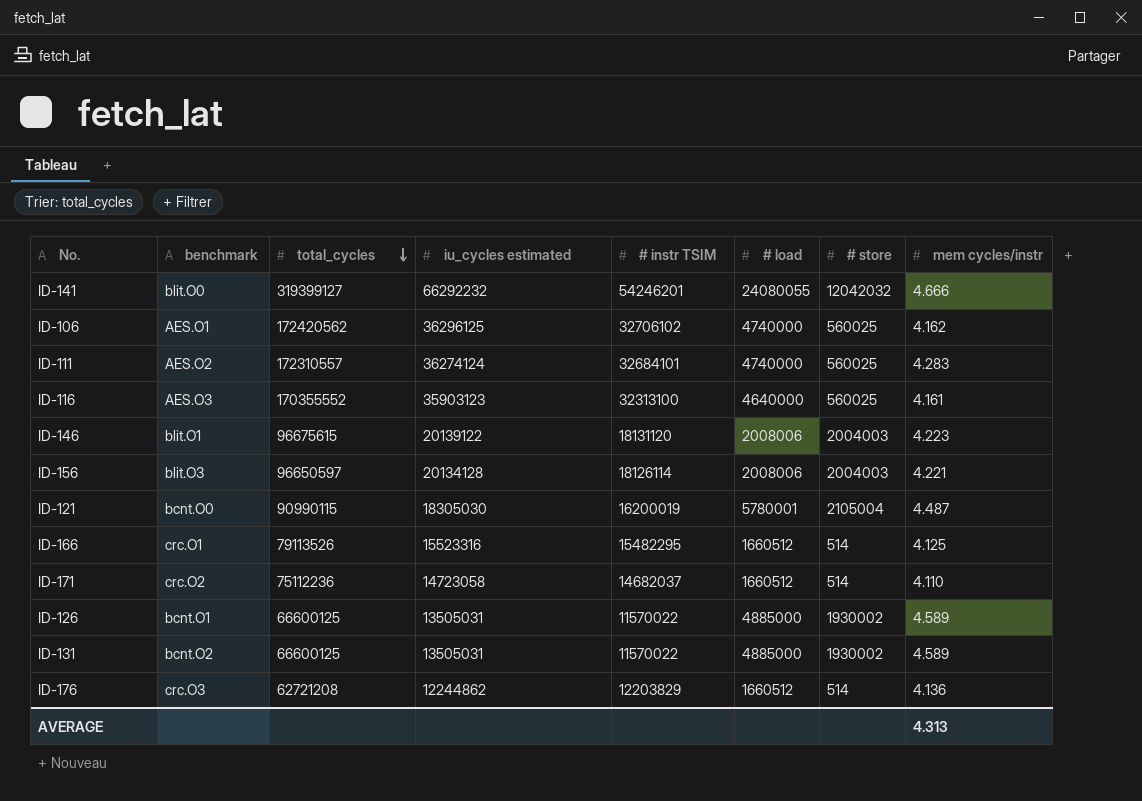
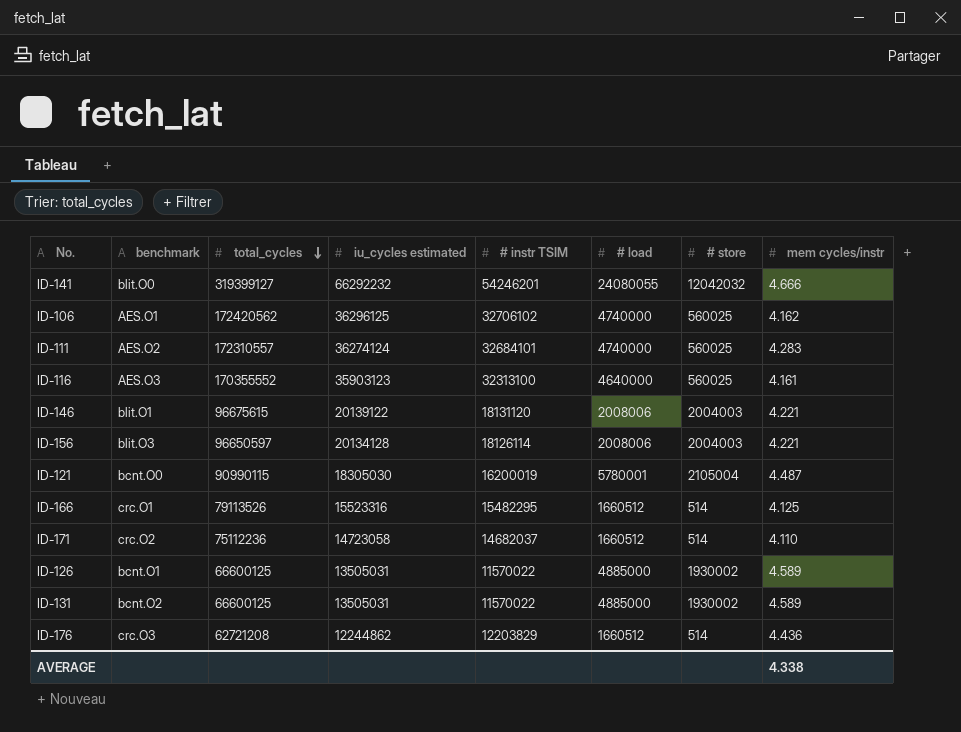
ID-146 | mem cycles/instr: 4.223 -> 4.221
ID-176 | mem cycles/instr: 4.136 -> 4.436
AVERAGE | mem cycles/instr: 4.313 -> 4.338

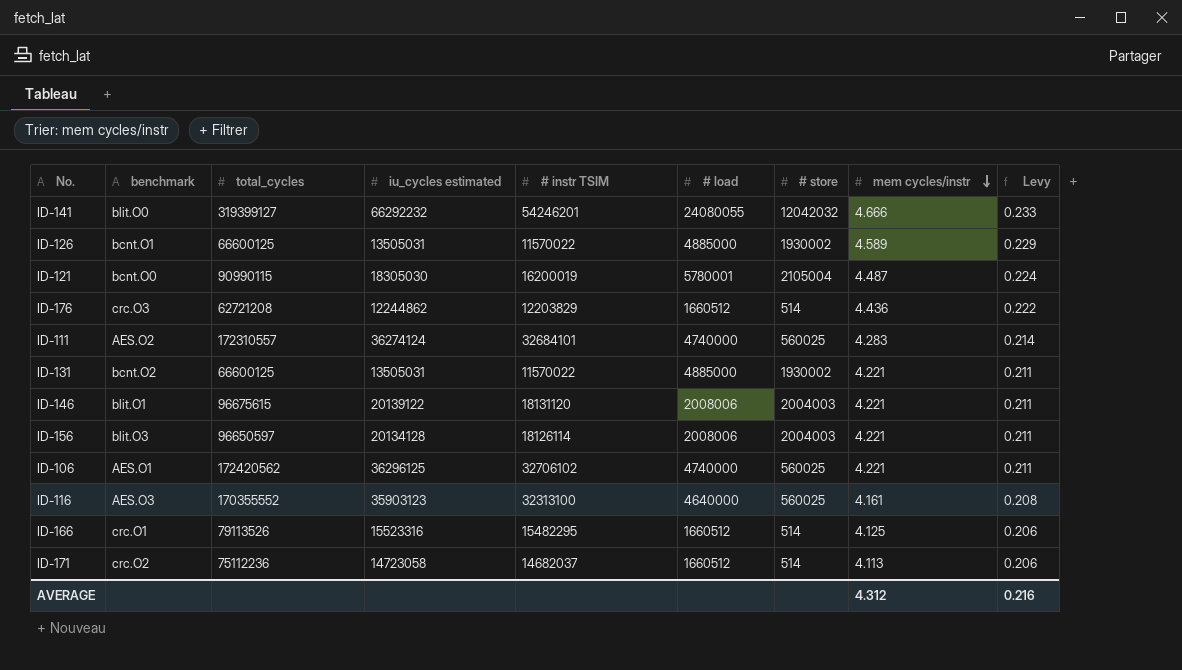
row order: total_cycles descending -> mem cycles/instr descending
column Levy | formula: none -> [mem cycles/instr] * 0.05
ID-131 | mem cycles/instr: 4.589 -> 4.221
ID-106 | mem cycles/instr: 4.162 -> 4.221
ID-171 | mem cycles/instr: 4.110 -> 4.113
AVERAGE | mem cycles/instr: 4.338 -> 4.312

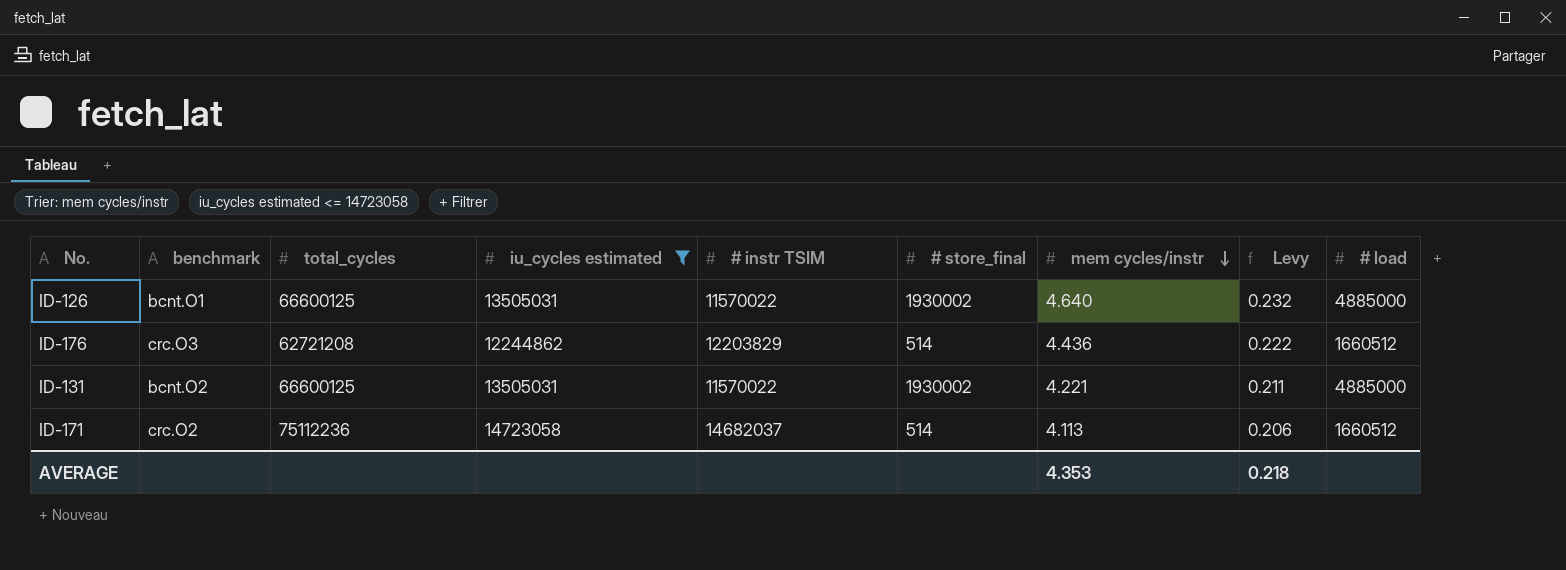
filter: none -> iu_cycles estimated <= 14723058
column name: # store -> # store_final
column # load | position: 6 -> 9
ID-126 | mem cycles/instr: 4.589 -> 4.640
ID-126 | Levy: 0.229 -> 0.232
AVERAGE | mem cycles/instr: 4.312 -> 4.353
AVERAGE | Levy: 0.216 -> 0.218

